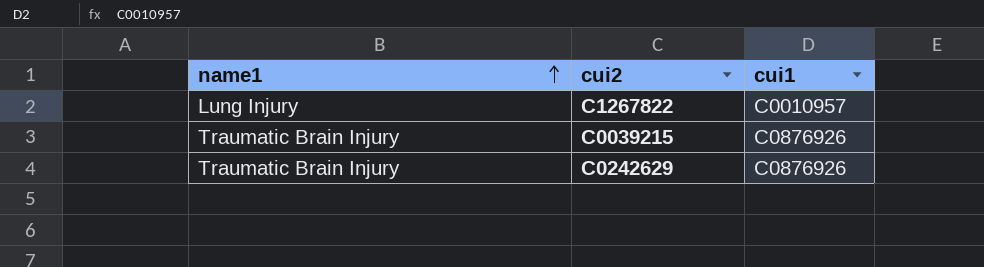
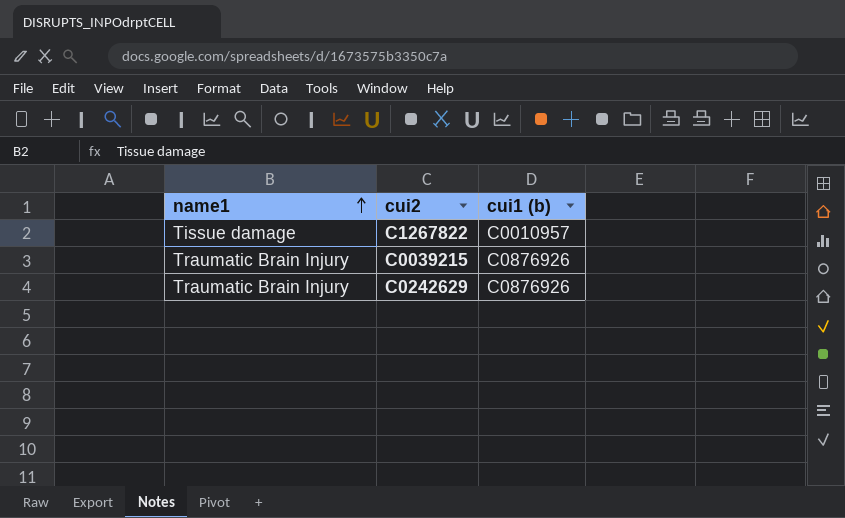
column name: cui1 -> cui1 (b)
C1267822 | name1: Lung Injury -> Tissue damage

